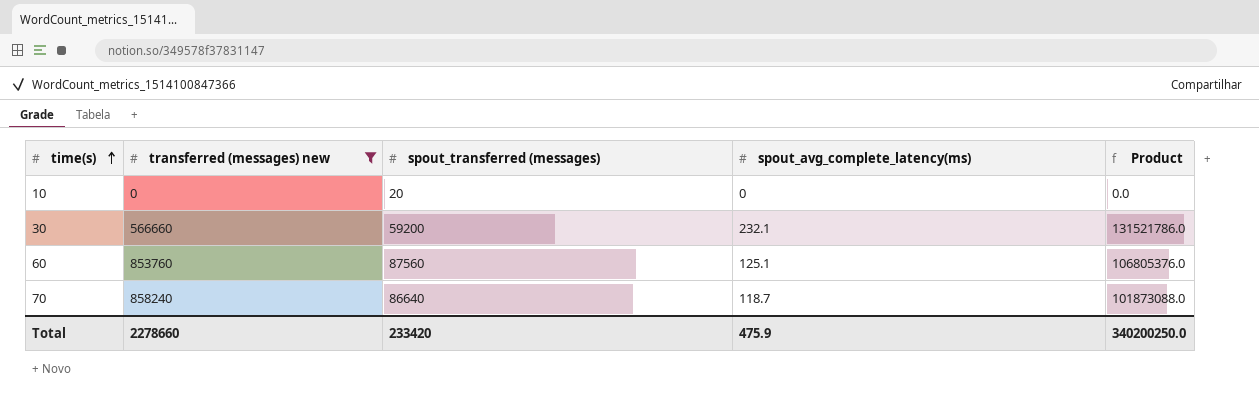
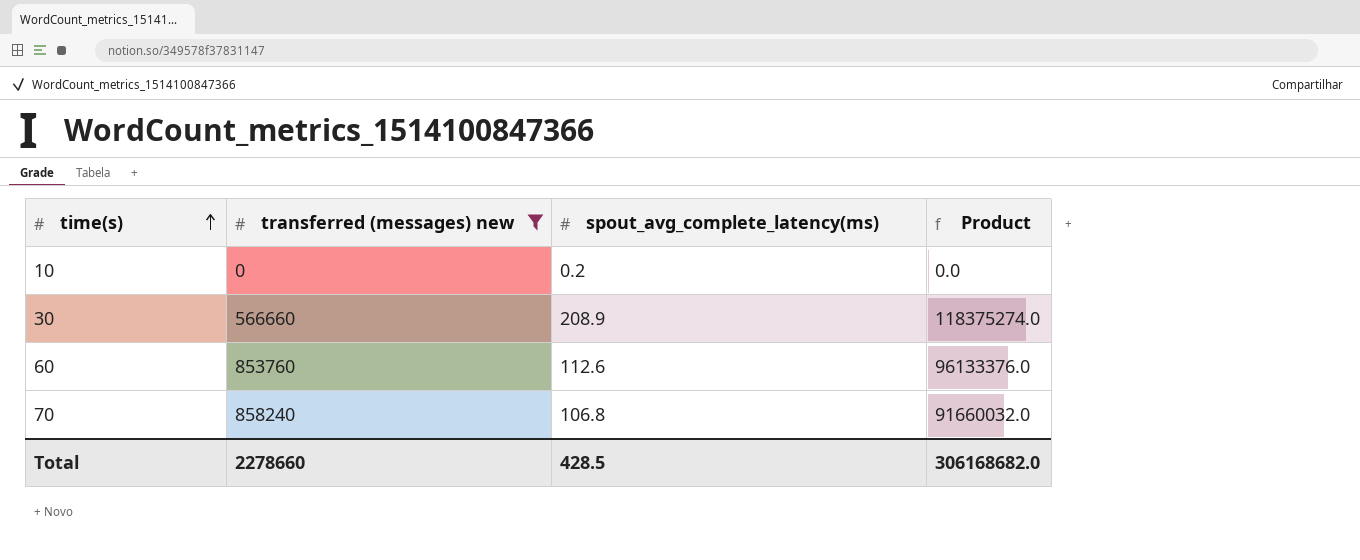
column spout_transferred (messages) | position: 3 -> none
10 | spout_avg_complete_latency(ms): 0 -> 0.2
30 | spout_avg_complete_latency(ms): 232.1 -> 208.9
30 | Product: 131521786.0 -> 118375274.0
60 | spout_avg_complete_latency(ms): 125.1 -> 112.6
60 | Product: 106805376.0 -> 96133376.0
70 | spout_avg_complete_latency(ms): 118.7 -> 106.8
70 | Product: 101873088.0 -> 91660032.0
Total | spout_avg_complete_latency(ms): 475.9 -> 428.5
Total | Product: 340200250.0 -> 306168682.0

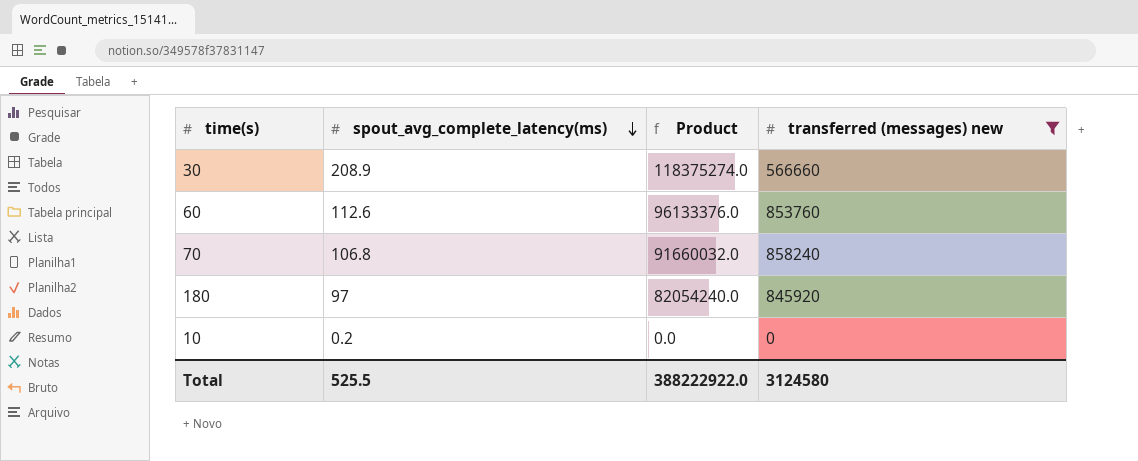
row order: time(s) ascending -> spout_avg_complete_latency(ms) descending
column transferred (messages) new | position: 2 -> 4
row 180: none -> 97 | 82054240.0 | 845920
Total | spout_avg_complete_latency(ms): 428.5 -> 525.5
Total | Product: 306168682.0 -> 388222922.0
Total | transferred (messages) new: 2278660 -> 3124580

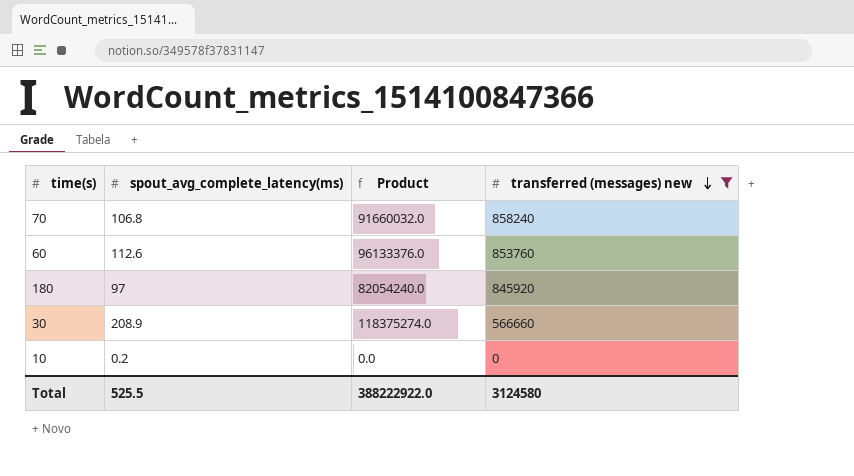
row order: spout_avg_complete_latency(ms) descending -> transferred (messages) new descending

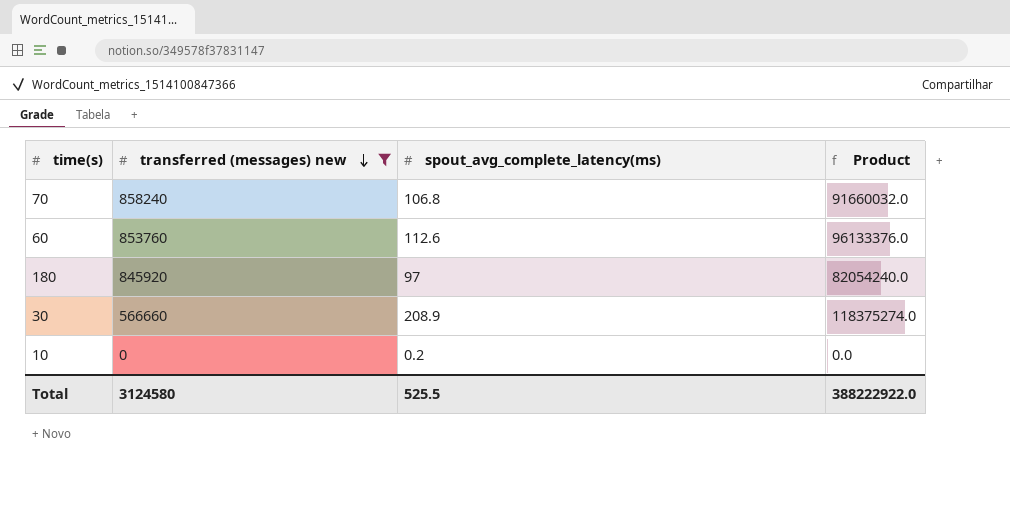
column transferred (messages) new | position: 4 -> 2

